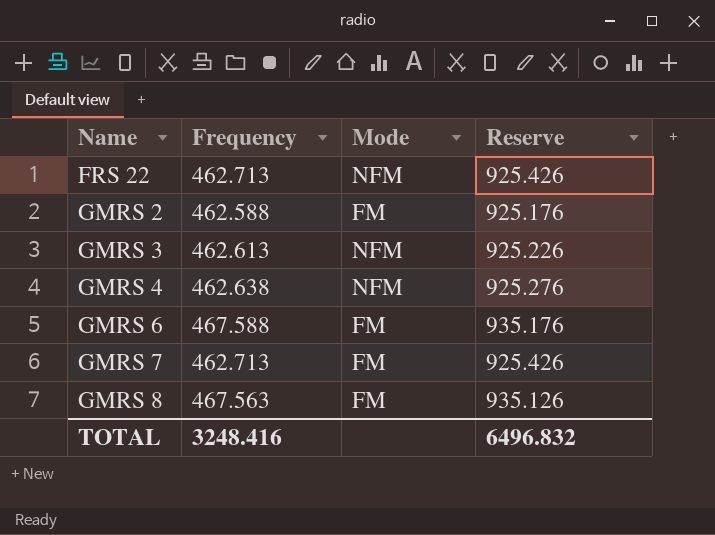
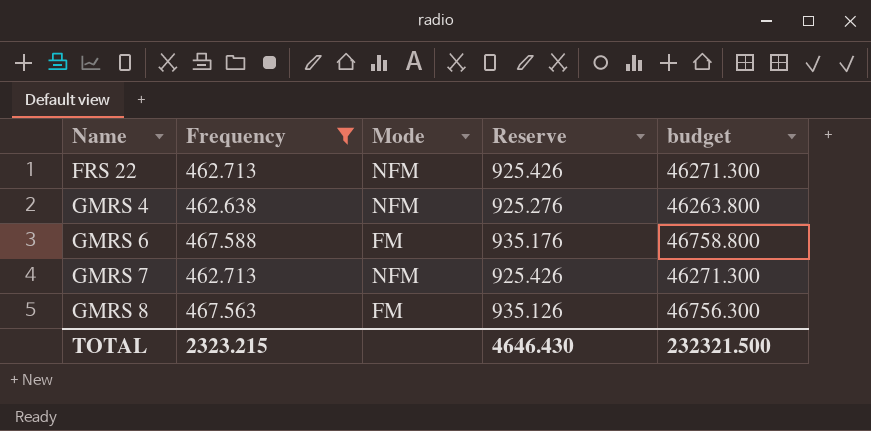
filter: none -> Frequency >= 462.638
column budget | formula: none -> [Frequency] * 100
GMRS 7 | Mode: FM -> NFM
TOTAL | Frequency: 3248.416 -> 2323.215
TOTAL | Reserve: 6496.832 -> 4646.430

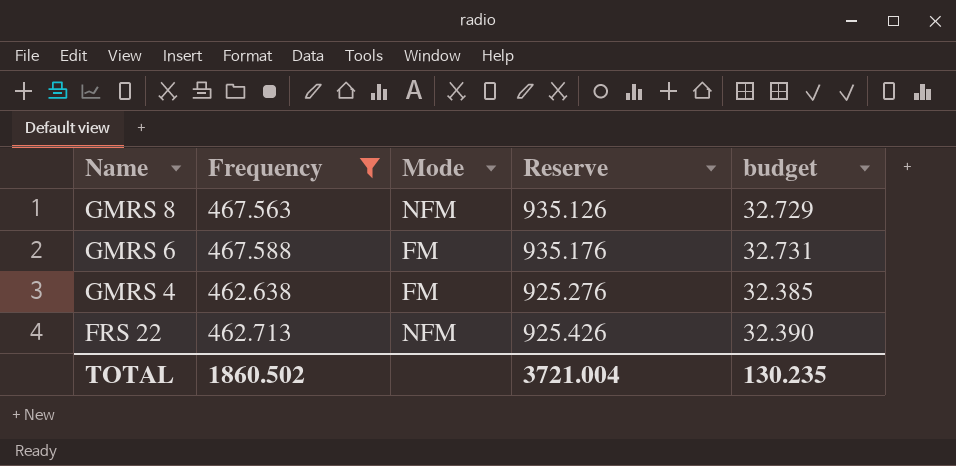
row order: Name ascending -> Name descending
column budget | formula: [Frequency] * 100 -> [Frequency] * 0.07
row GMRS 7: 462.713 | NFM | 925.426 | 46271.300 -> none
GMRS 8 | Mode: FM -> NFM
GMRS 4 | Mode: NFM -> FM
TOTAL | Frequency: 2323.215 -> 1860.502
TOTAL | Reserve: 4646.430 -> 3721.004
TOTAL | budget: 232321.500 -> 130.235

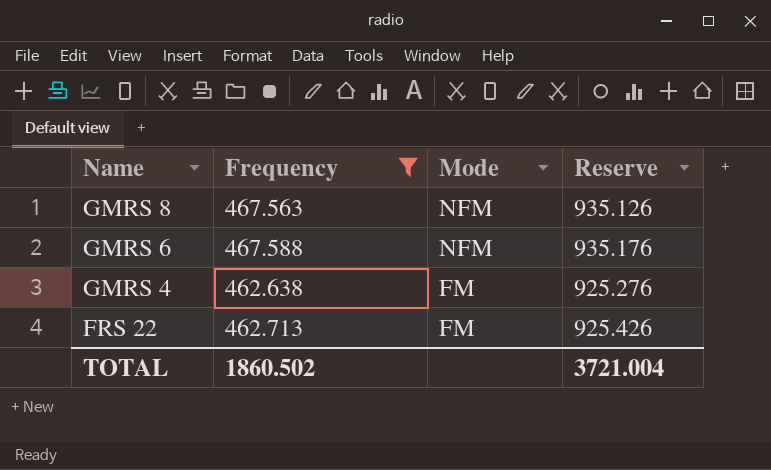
column budget | formula: [Frequency] * 0.07 -> none
GMRS 6 | Mode: FM -> NFM
FRS 22 | Mode: NFM -> FM

